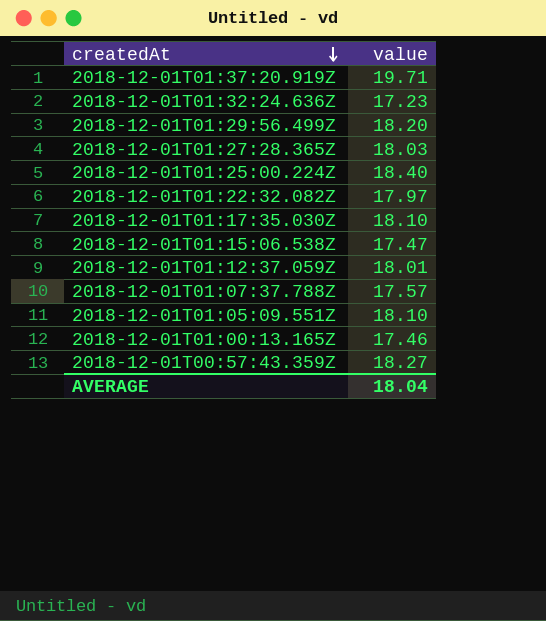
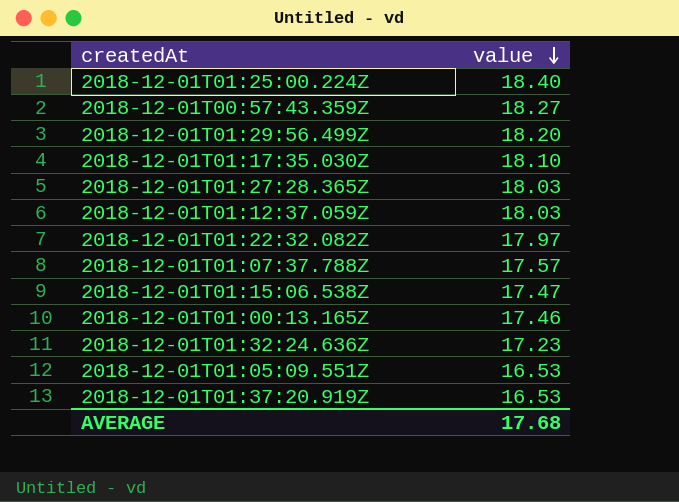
row order: createdAt descending -> value descending
2018-12-01T01:12:37.059Z | value: 18.01 -> 18.03
2018-12-01T01:05:09.551Z | value: 18.10 -> 16.53
2018-12-01T01:37:20.919Z | value: 19.71 -> 16.53
AVERAGE | value: 18.04 -> 17.68

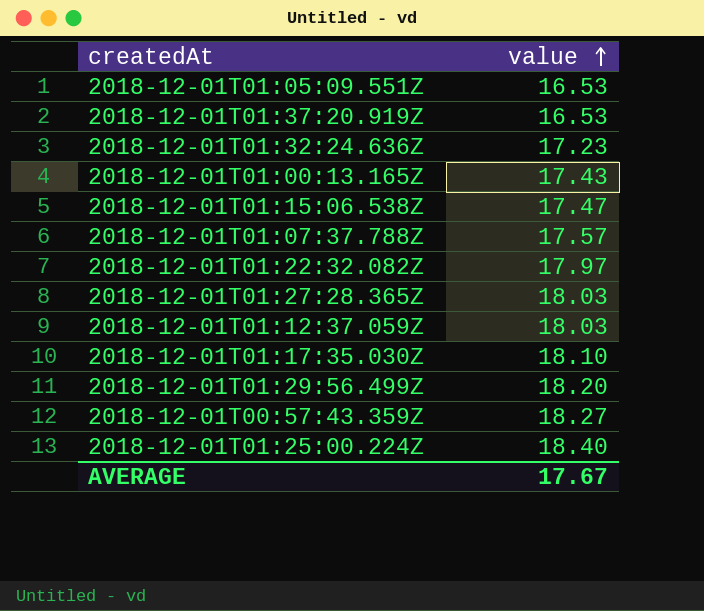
row order: value descending -> value ascending
2018-12-01T01:00:13.165Z | value: 17.46 -> 17.43
AVERAGE | value: 17.68 -> 17.67

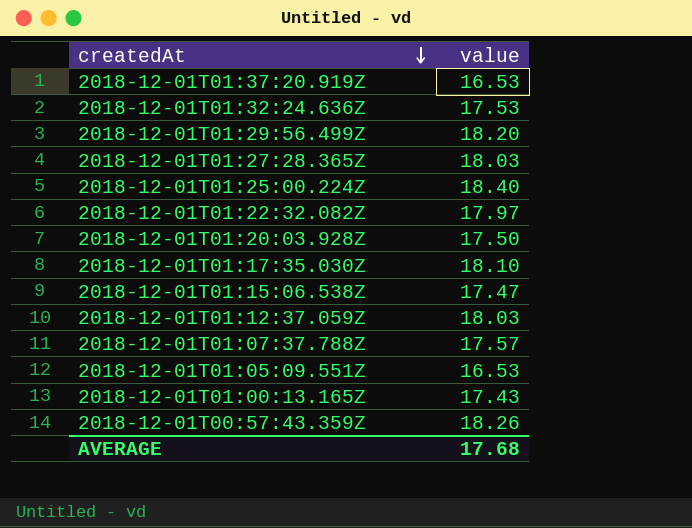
row order: value ascending -> createdAt descending
2018-12-01T01:32:24.636Z | value: 17.23 -> 17.53
row 2018-12-01T01:20:03.928Z: none -> 17.50
2018-12-01T00:57:43.359Z | value: 18.27 -> 18.26
AVERAGE | value: 17.67 -> 17.68

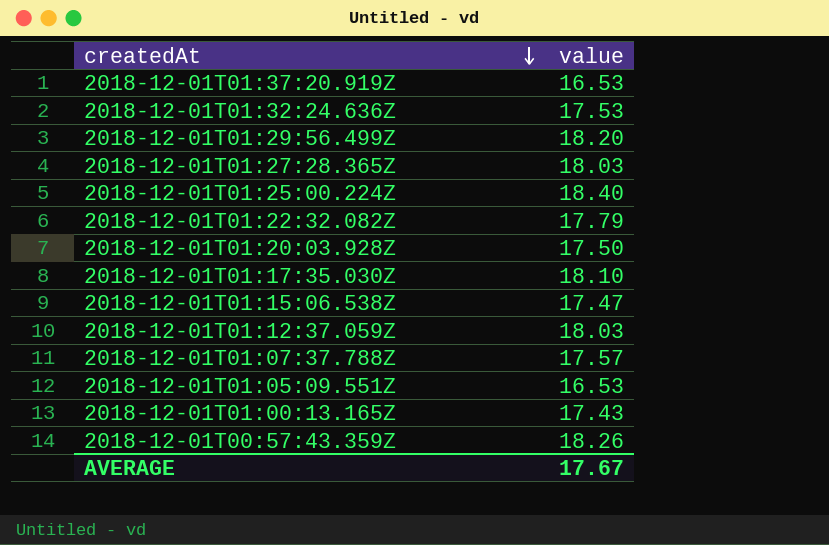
2018-12-01T01:22:32.082Z | value: 17.97 -> 17.79
AVERAGE | value: 17.68 -> 17.67

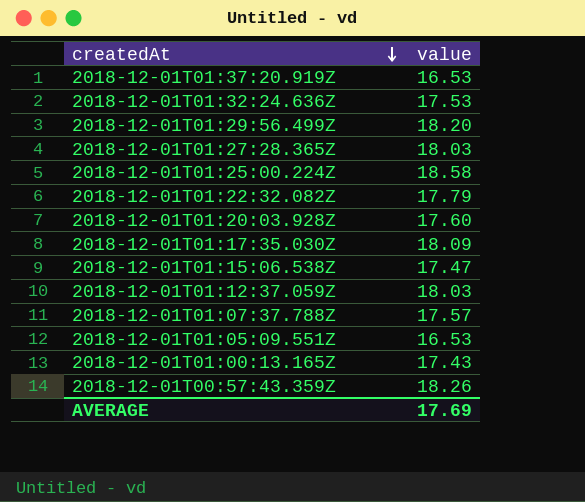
2018-12-01T01:25:00.224Z | value: 18.40 -> 18.58
2018-12-01T01:20:03.928Z | value: 17.50 -> 17.60
2018-12-01T01:17:35.030Z | value: 18.10 -> 18.09
AVERAGE | value: 17.67 -> 17.69

